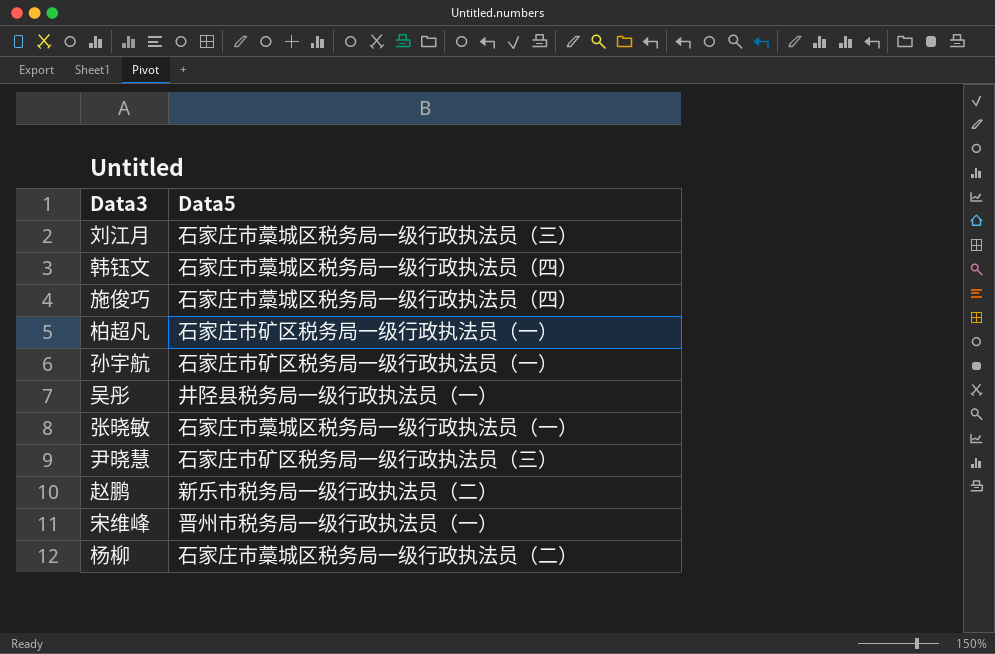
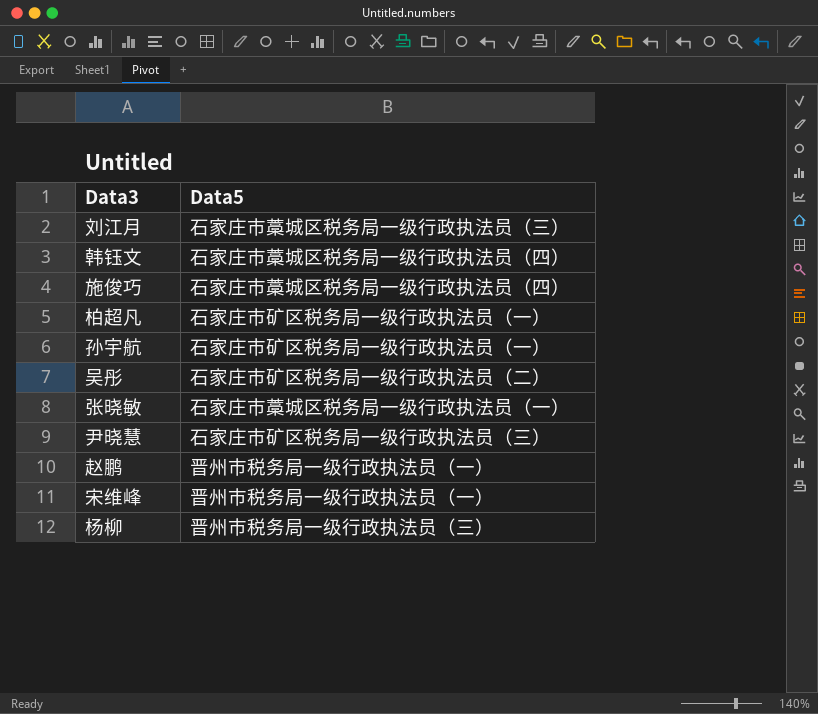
吴彤 | Data5: 井陉县税务局一级行政执法员（一） -> 石家庄市矿区税务局一级行政执法员（二）
赵鹏 | Data5: 新乐市税务局一级行政执法员（二） -> 晋州市税务局一级行政执法员（一）
杨柳 | Data5: 石家庄市藁城区税务局一级行政执法员（二） -> 晋州市税务局一级行政执法员（三）

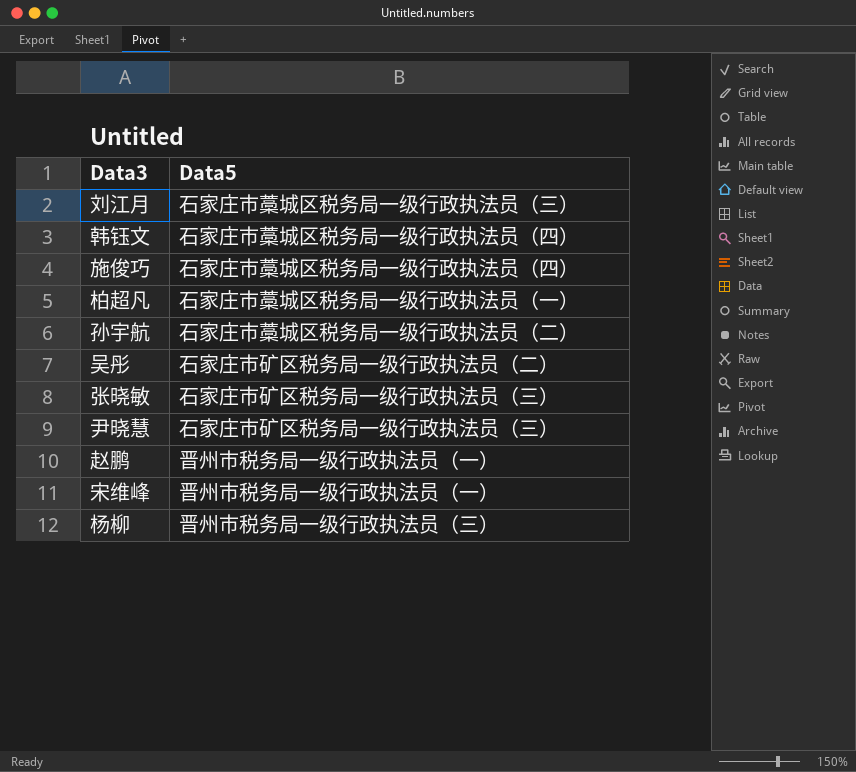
柏超凡 | Data5: 石家庄市矿区税务局一级行政执法员（一） -> 石家庄市藁城区税务局一级行政执法员（一）
孙宇航 | Data5: 石家庄市矿区税务局一级行政执法员（一） -> 石家庄市藁城区税务局一级行政执法员（二）
张晓敏 | Data5: 石家庄市藁城区税务局一级行政执法员（一） -> 石家庄市矿区税务局一级行政执法员（三）

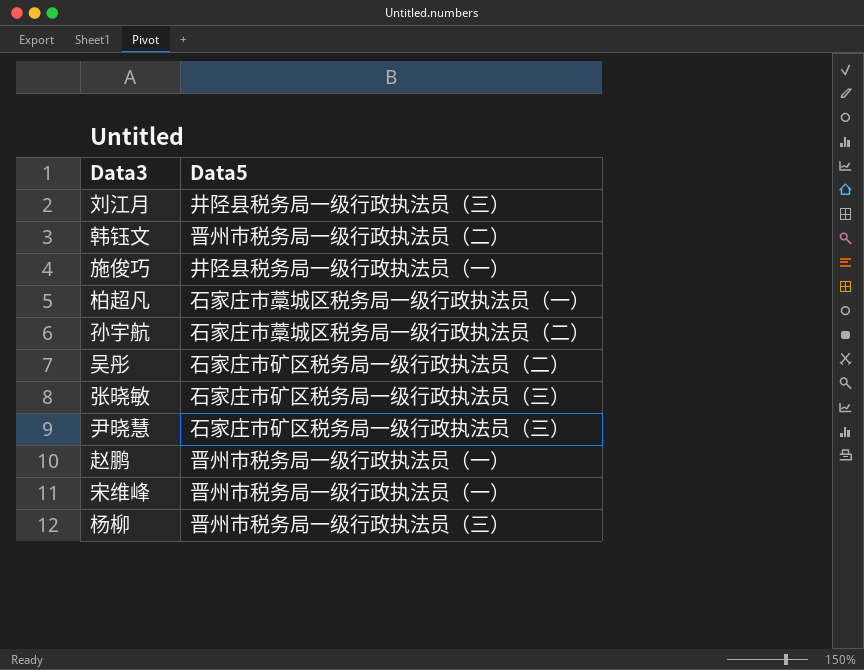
刘江月 | Data5: 石家庄市藁城区税务局一级行政执法员（三） -> 井陉县税务局一级行政执法员（三）
韩钰文 | Data5: 石家庄市藁城区税务局一级行政执法员（四） -> 晋州市税务局一级行政执法员（二）
施俊巧 | Data5: 石家庄市藁城区税务局一级行政执法员（四） -> 井陉县税务局一级行政执法员（一）

